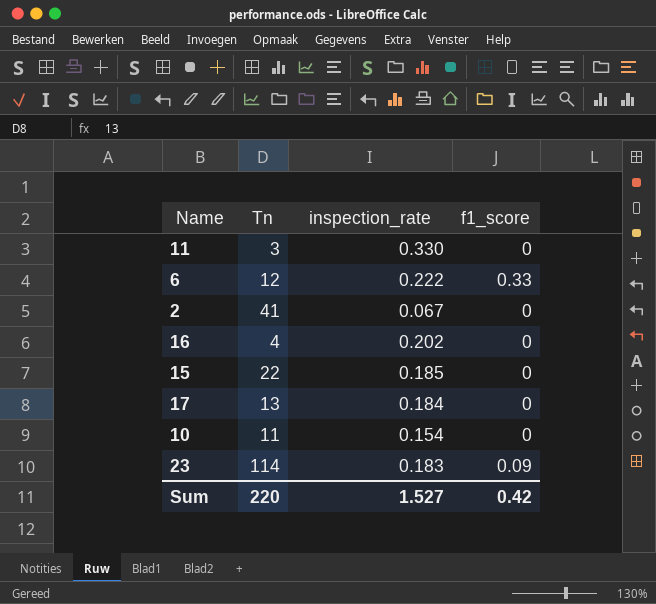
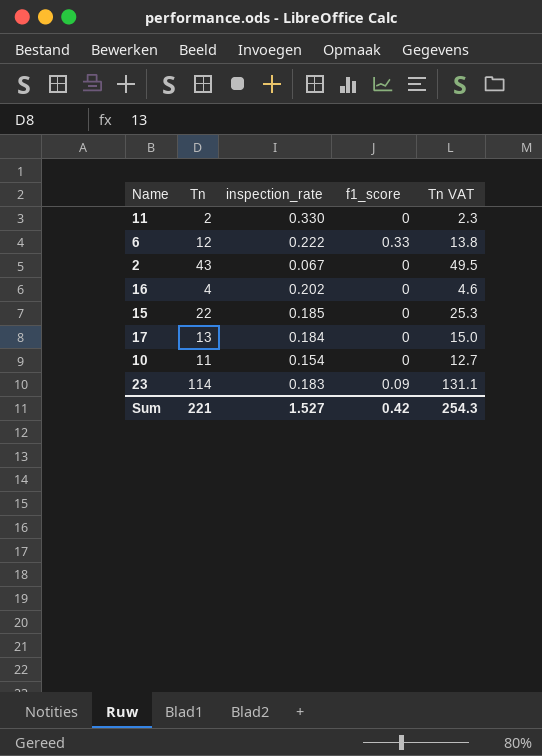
column Tn VAT | formula: none -> [Tn] * 1.15
11 | Tn: 3 -> 2
2 | Tn: 41 -> 43
Sum | Tn: 220 -> 221

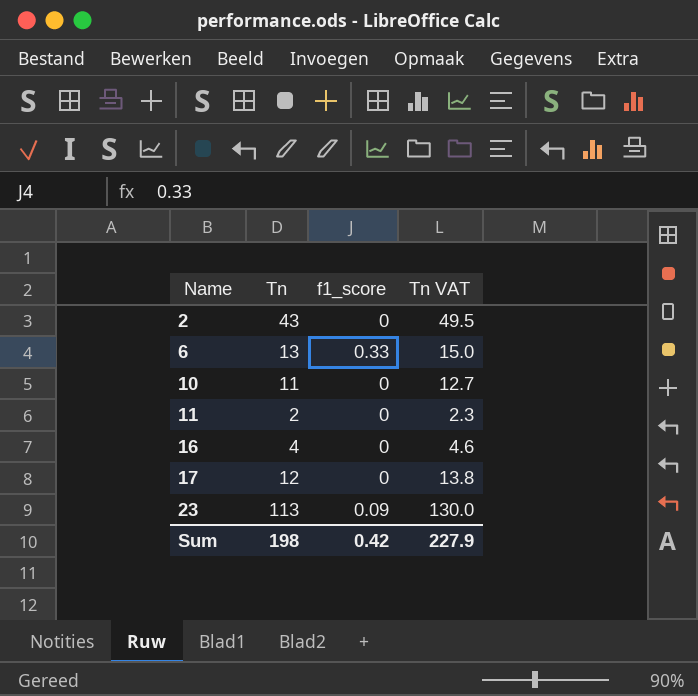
row order: none -> Name ascending
column inspection_rate | position: 3 -> none
row 15: 22 | 0.185 | 0 | 25.3 -> none
6 | Tn: 12 -> 13
6 | Tn VAT: 13.8 -> 15.0
17 | Tn: 13 -> 12
17 | Tn VAT: 15.0 -> 13.8
23 | Tn: 114 -> 113
23 | Tn VAT: 131.1 -> 130.0
Sum | Tn: 221 -> 198
Sum | Tn VAT: 254.3 -> 227.9

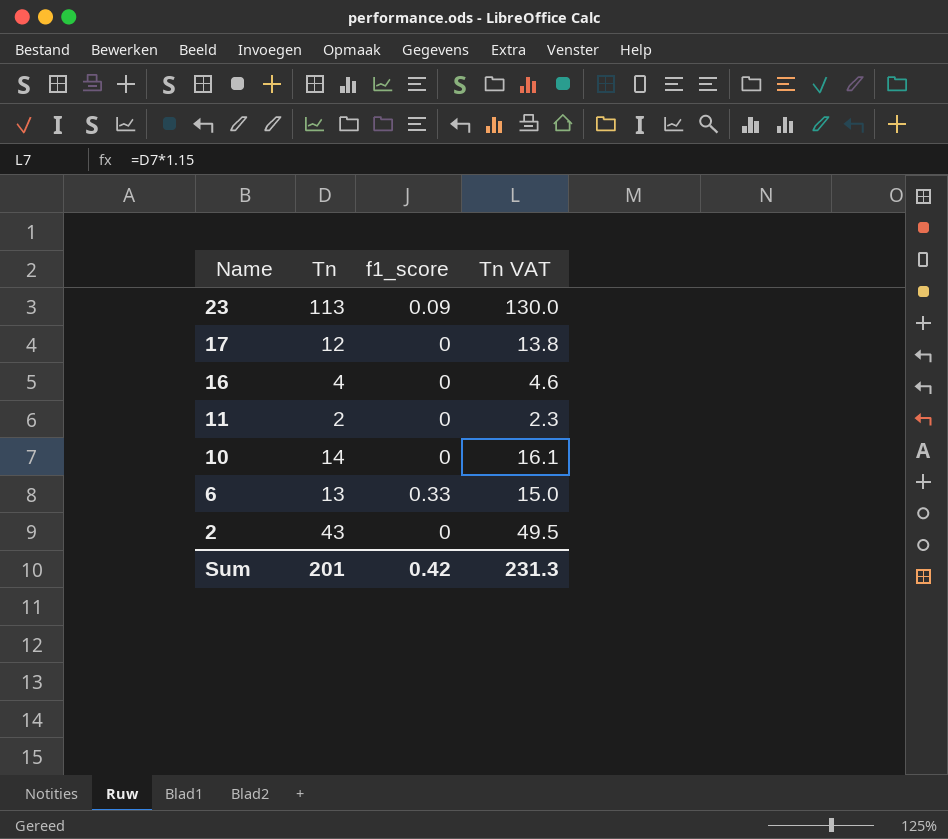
row order: Name ascending -> Name descending
10 | Tn: 11 -> 14
10 | Tn VAT: 12.7 -> 16.1
Sum | Tn: 198 -> 201
Sum | Tn VAT: 227.9 -> 231.3

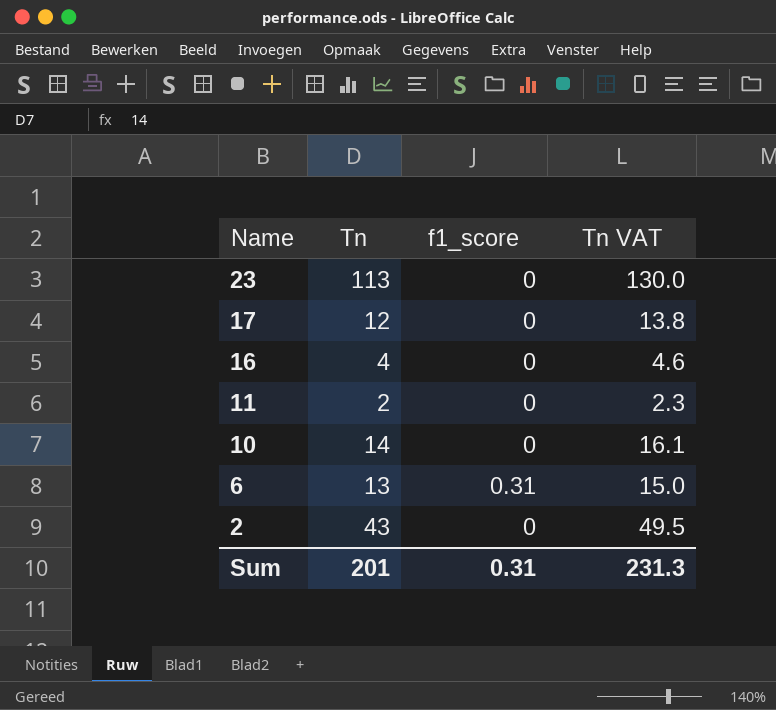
23 | f1_score: 0.09 -> 0
6 | f1_score: 0.33 -> 0.31
Sum | f1_score: 0.42 -> 0.31

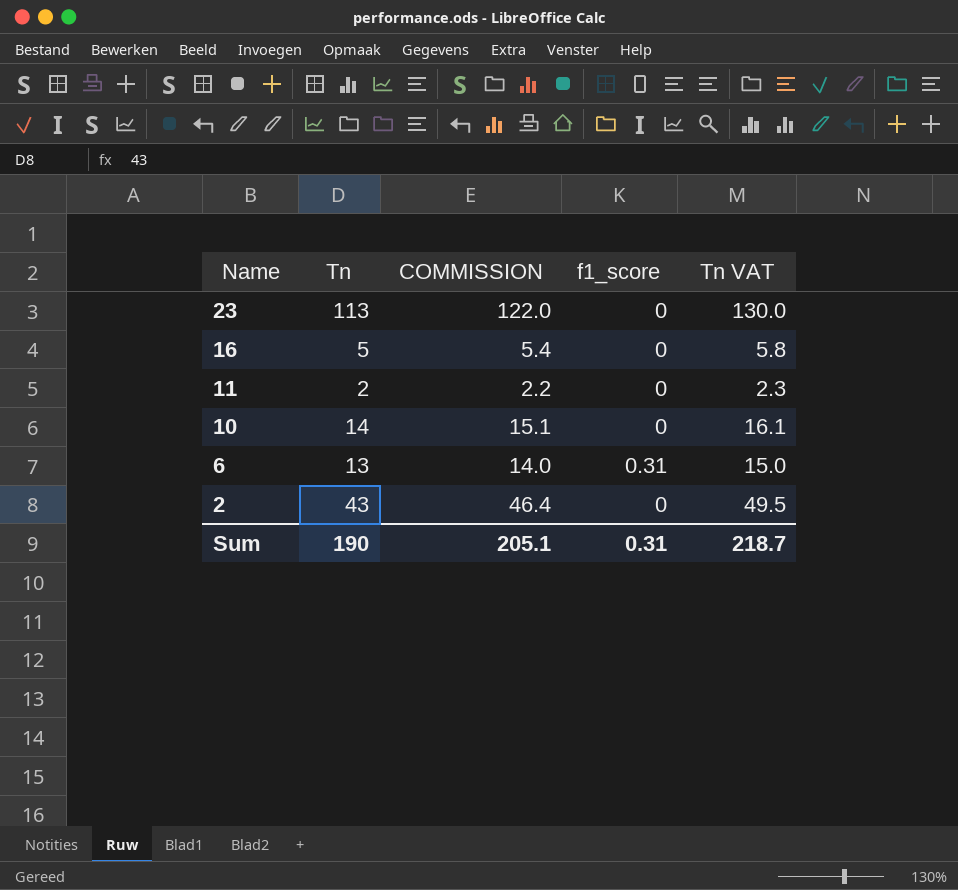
column COMMISSION | formula: none -> [Tn] * 1.08
row 17: 12 | 0 | 13.8 -> none
16 | Tn: 4 -> 5
16 | Tn VAT: 4.6 -> 5.8
Sum | Tn: 201 -> 190
Sum | Tn VAT: 231.3 -> 218.7

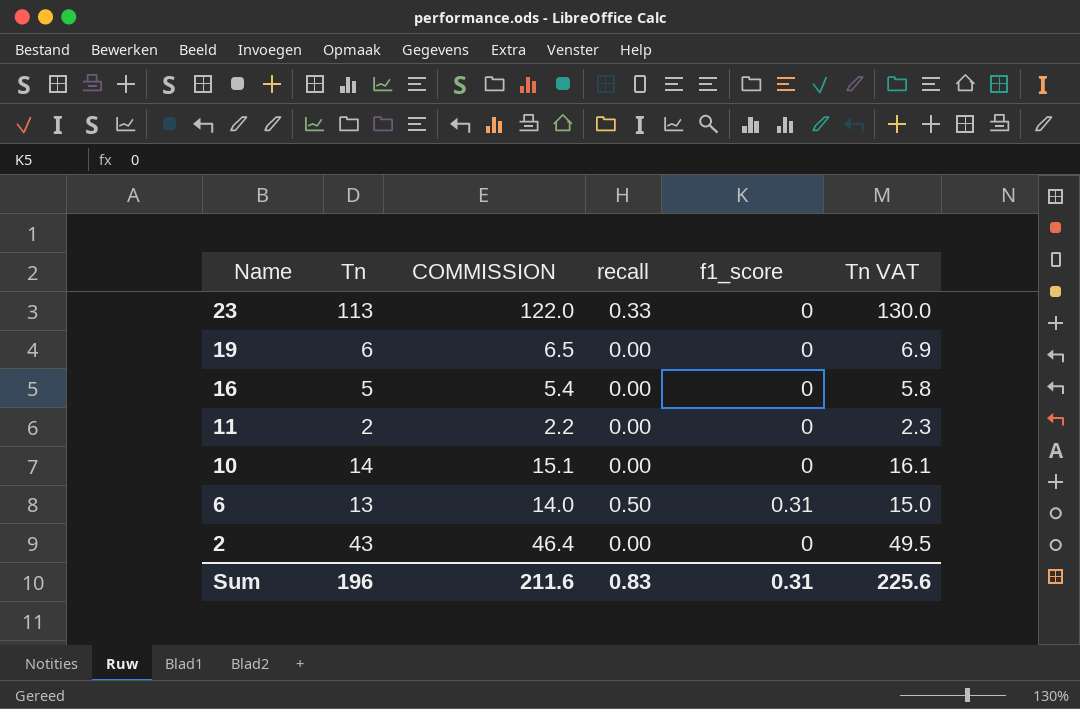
column recall | position: none -> 4
row 19: none -> 6 | 6.5 | 0.00 | 0 | 6.9
Sum | Tn: 190 -> 196
Sum | COMMISSION: 205.1 -> 211.6
Sum | Tn VAT: 218.7 -> 225.6

